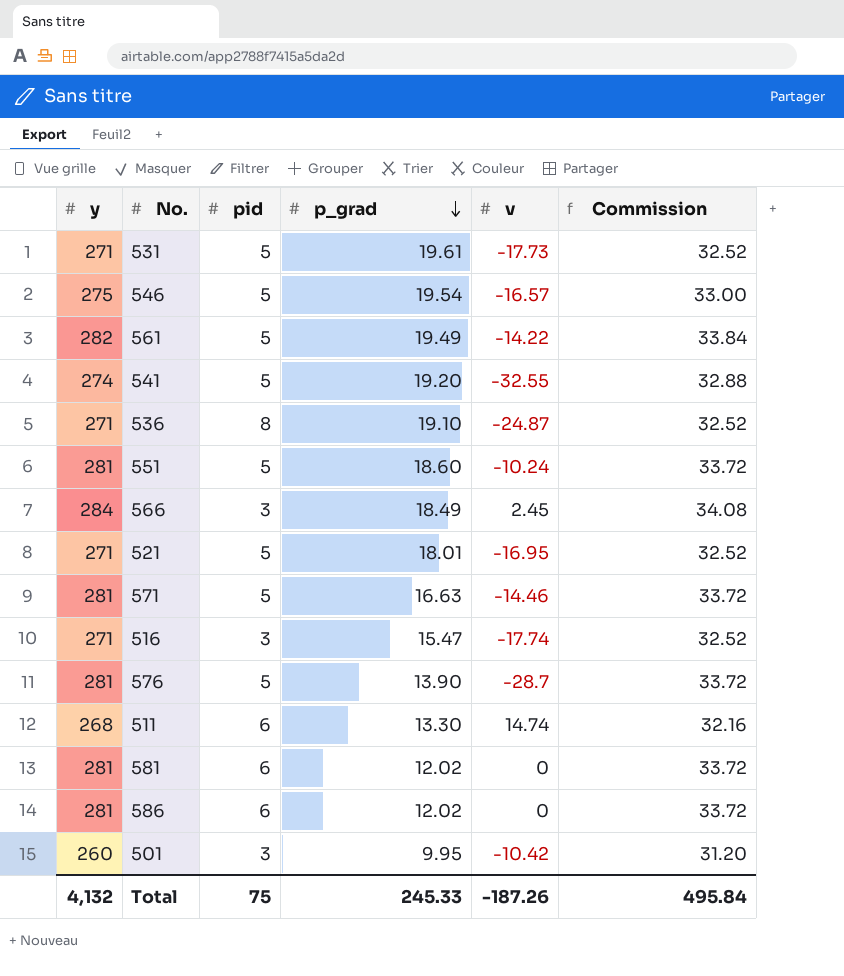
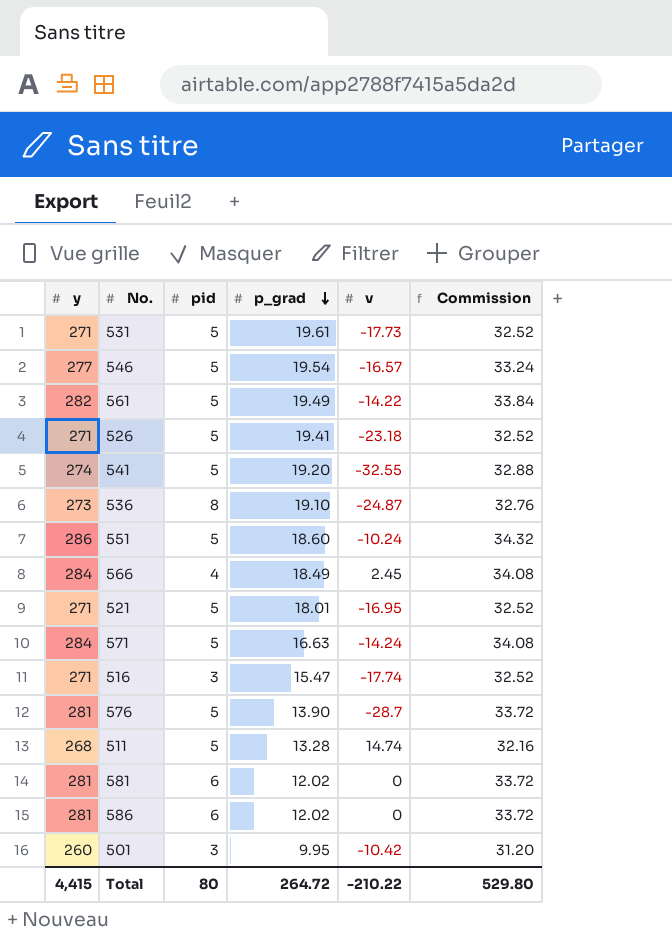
546 | y: 275 -> 277
546 | Commission: 33.00 -> 33.24
row 526: none -> 271 | 5 | 19.41 | -23.18 | 32.52
536 | y: 271 -> 273
536 | Commission: 32.52 -> 32.76
551 | y: 281 -> 286
551 | Commission: 33.72 -> 34.32
566 | pid: 3 -> 4
571 | y: 281 -> 284
571 | v: -14.46 -> -14.24
571 | Commission: 33.72 -> 34.08
511 | pid: 6 -> 5
511 | p_grad: 13.30 -> 13.28
Total | y: 4,132 -> 4,415
Total | pid: 75 -> 80
Total | p_grad: 245.33 -> 264.72
Total | v: -187.26 -> -210.22
Total | Commission: 495.84 -> 529.80

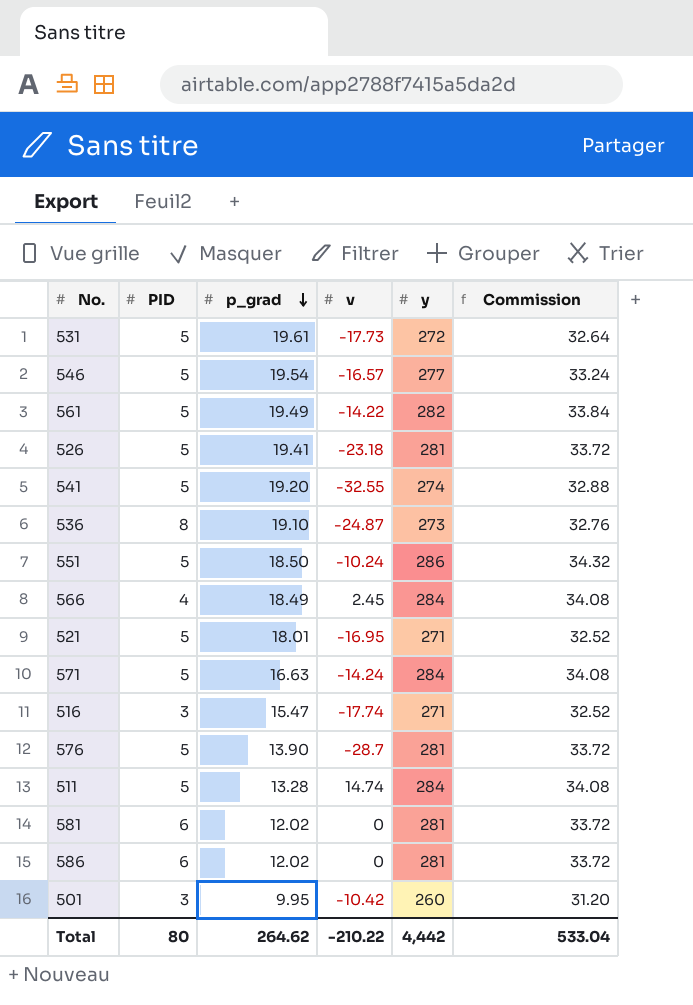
column name: pid -> PID
column y | position: 1 -> 5
531 | y: 271 -> 272
531 | Commission: 32.52 -> 32.64
526 | y: 271 -> 281
526 | Commission: 32.52 -> 33.72
551 | p_grad: 18.60 -> 18.50
511 | y: 268 -> 284
511 | Commission: 32.16 -> 34.08
Total | p_grad: 264.72 -> 264.62
Total | y: 4,415 -> 4,442
Total | Commission: 529.80 -> 533.04

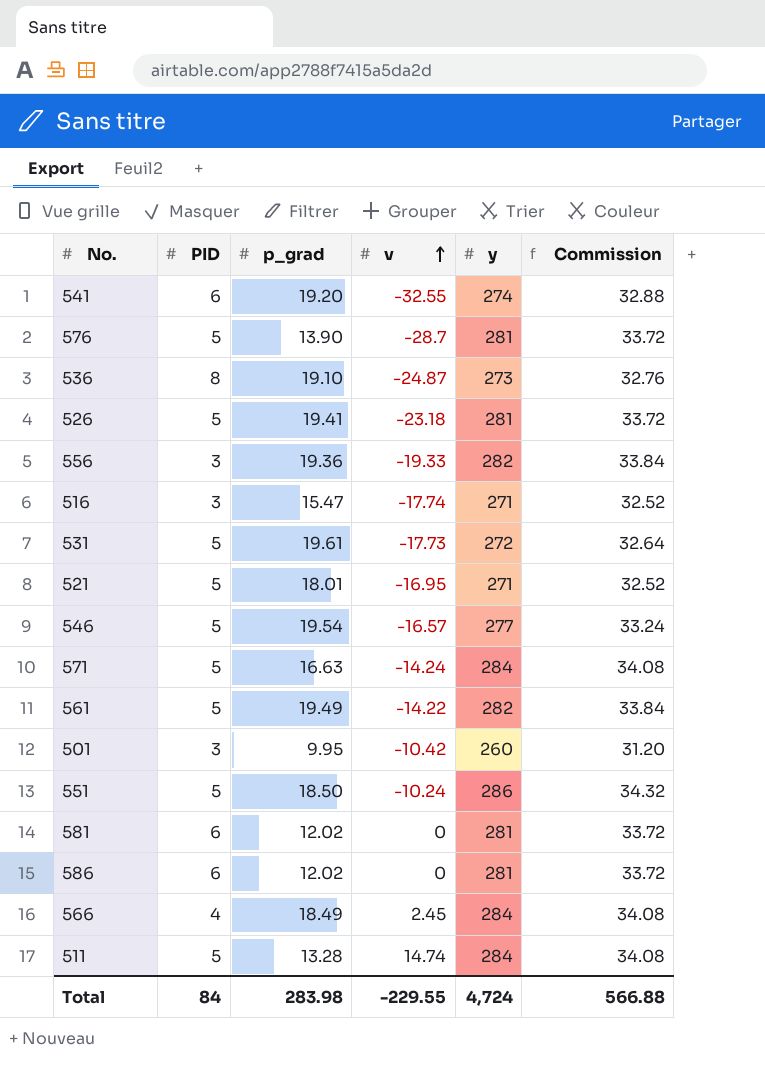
row order: p_grad descending -> v ascending
541 | PID: 5 -> 6
row 556: none -> 3 | 19.36 | -19.33 | 282 | 33.84
Total | PID: 80 -> 84
Total | p_grad: 264.62 -> 283.98
Total | v: -210.22 -> -229.55
Total | y: 4,442 -> 4,724
Total | Commission: 533.04 -> 566.88

